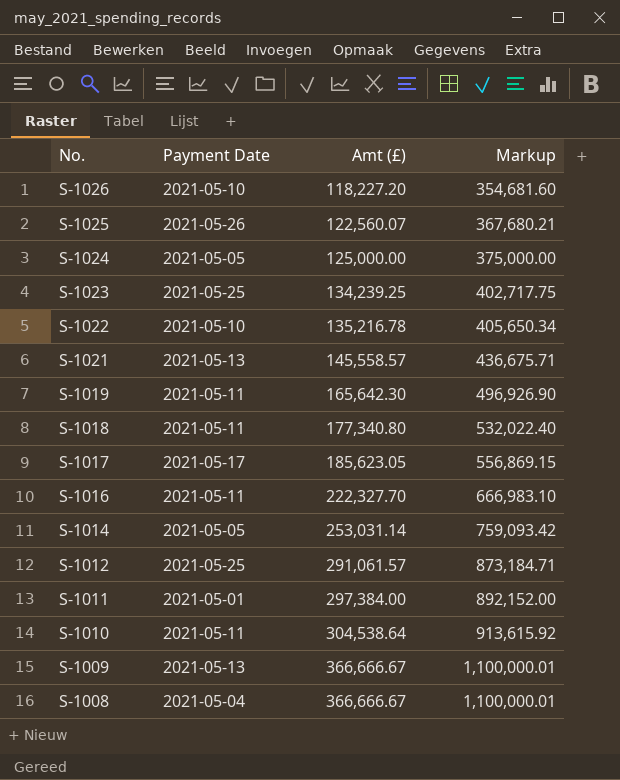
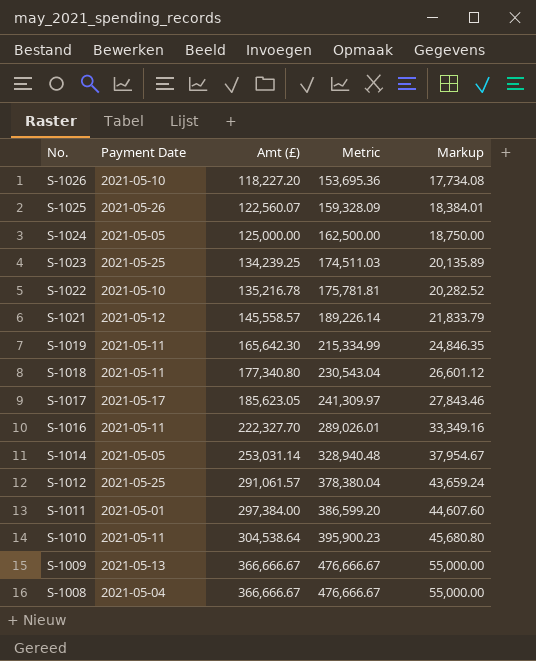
column Metric | formula: none -> [Amt (£)] * 1.3
column Markup | formula: [Amt (£)] * 3 -> [Amt (£)] * 0.15
S-1021 | Payment Date: 2021-05-13 -> 2021-05-12

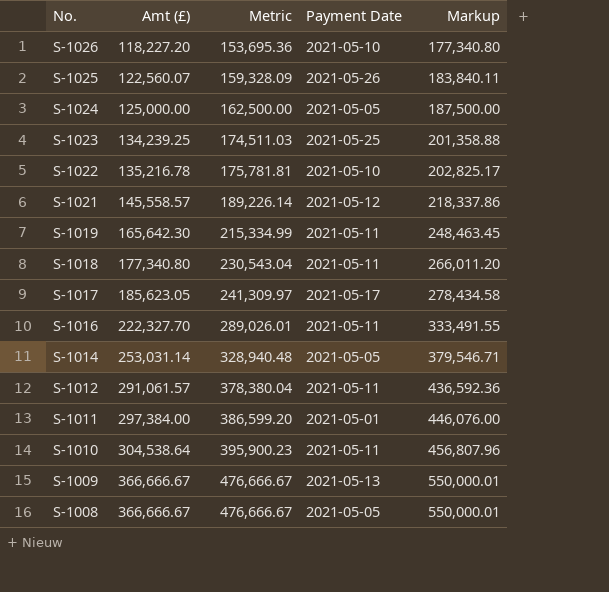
column Payment Date | position: 2 -> 4
column Markup | formula: [Amt (£)] * 0.15 -> [Amt (£)] * 1.5
S-1012 | Payment Date: 2021-05-25 -> 2021-05-11
S-1008 | Payment Date: 2021-05-04 -> 2021-05-05

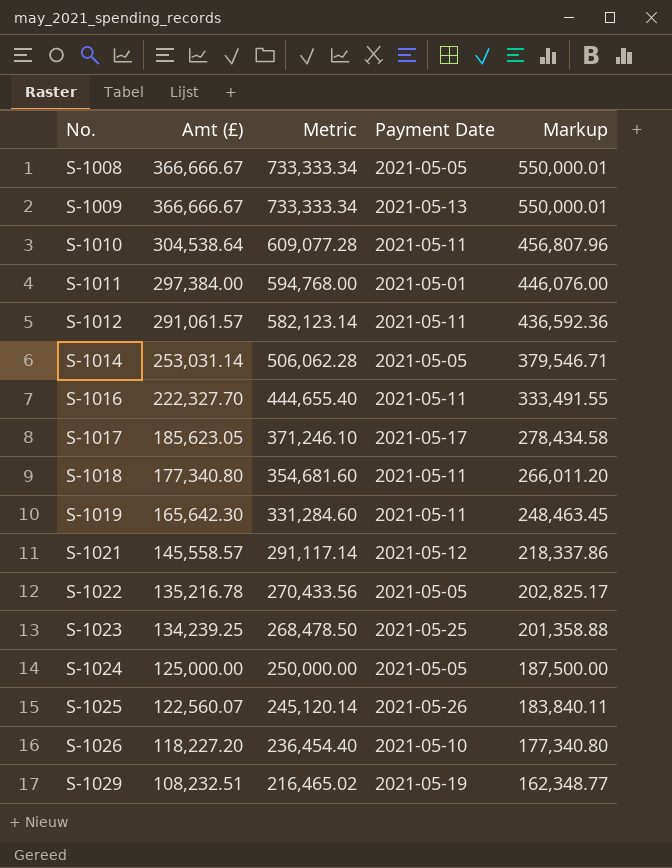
row order: No. descending -> No. ascending
column Metric | formula: [Amt (£)] * 1.3 -> [Amt (£)] * 2
S-1022 | Payment Date: 2021-05-10 -> 2021-05-05
row S-1029: none -> 108,232.51 | 216,465.02 | 2021-05-19 | 162,348.77

